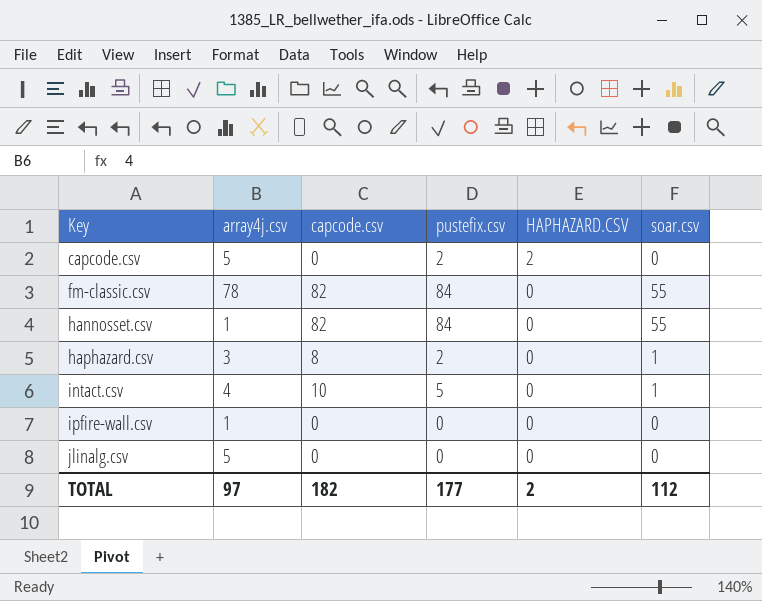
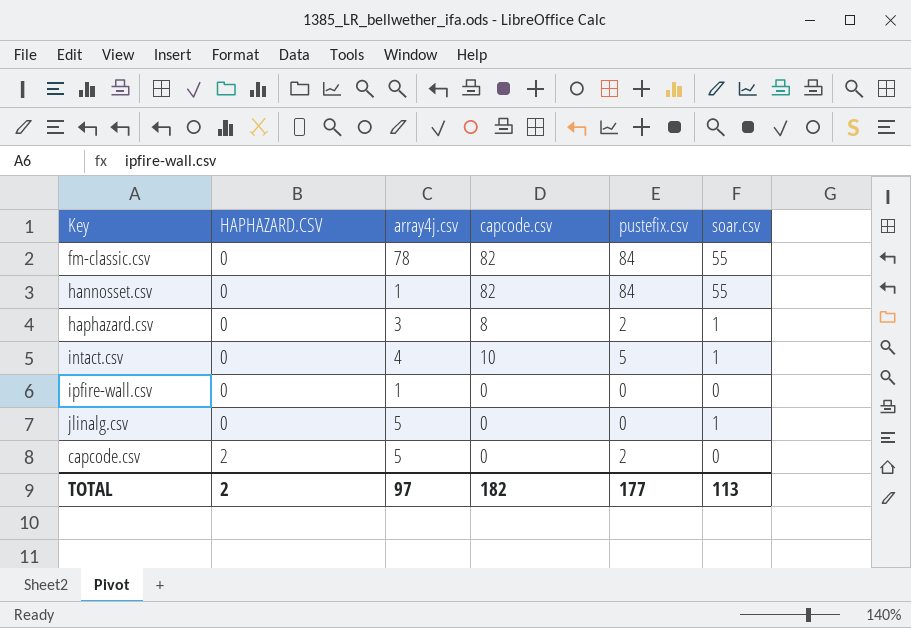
row order: Key ascending -> HAPHAZARD.CSV ascending
column HAPHAZARD.CSV | position: 5 -> 2
jlinalg.csv | soar.csv: 0 -> 1
TOTAL | soar.csv: 112 -> 113

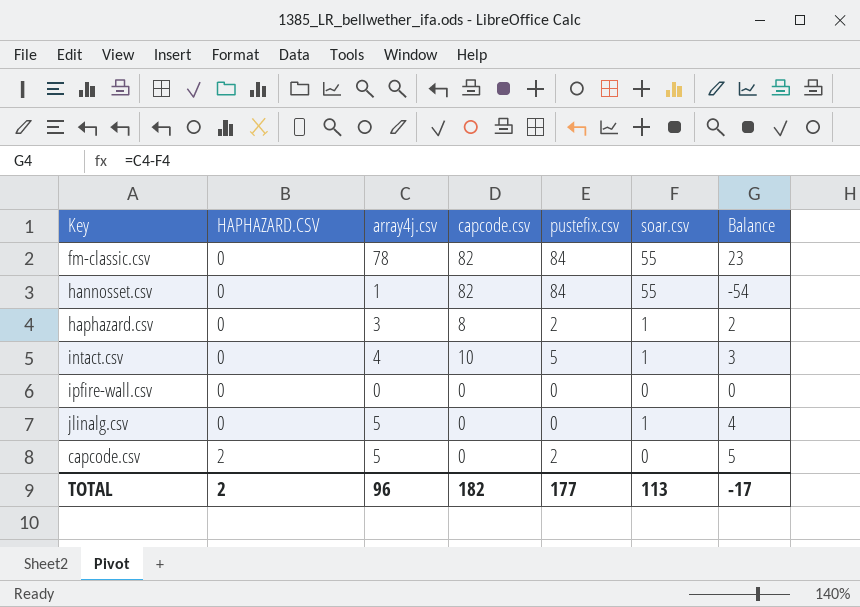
column Balance | formula: none -> [array4j.csv] - [soar.csv]
ipfire-wall.csv | array4j.csv: 1 -> 0
TOTAL | array4j.csv: 97 -> 96

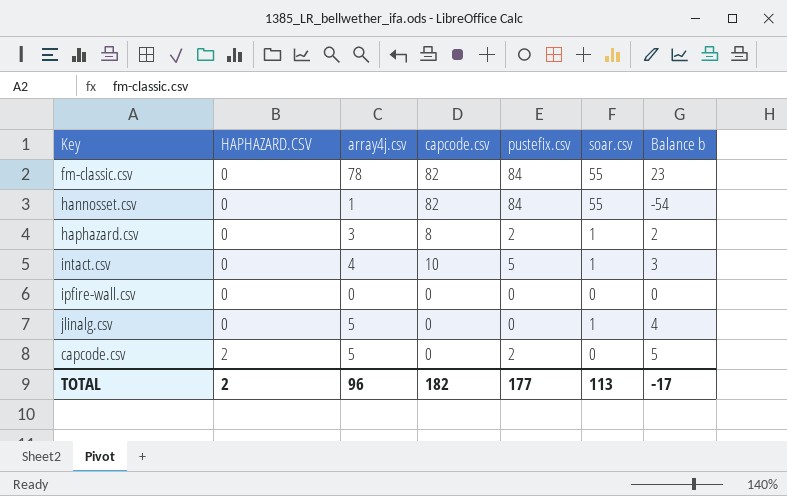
column name: Balance -> Balance b

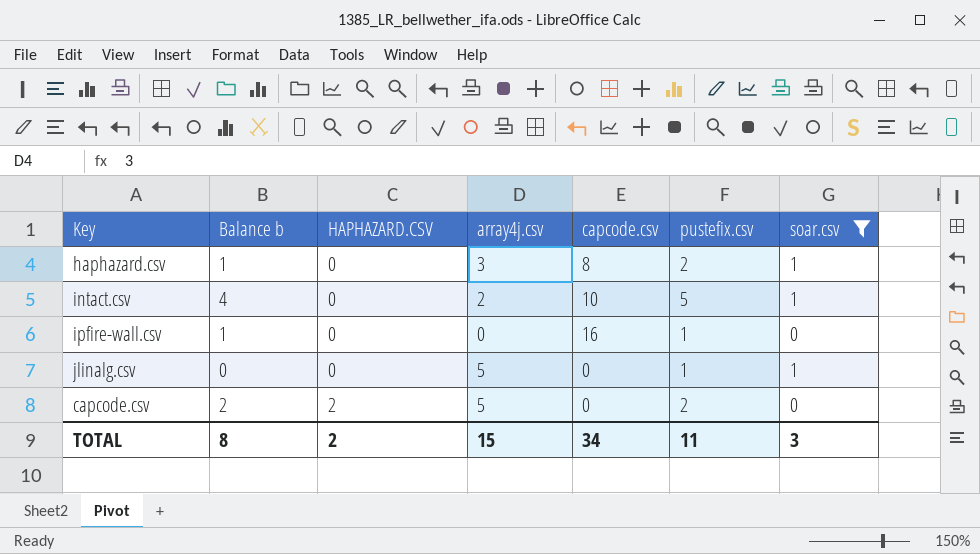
filter: none -> soar.csv != 55
column Balance b | formula: [array4j.csv] - [soar.csv] -> [pustefix.csv] - [soar.csv]
column Balance b | position: 7 -> 2
intact.csv | array4j.csv: 4 -> 2
ipfire-wall.csv | capcode.csv: 0 -> 16
ipfire-wall.csv | pustefix.csv: 0 -> 1
jlinalg.csv | pustefix.csv: 0 -> 1
TOTAL | Balance b: -17 -> 8
TOTAL | array4j.csv: 96 -> 15
TOTAL | capcode.csv: 182 -> 34
TOTAL | pustefix.csv: 177 -> 11
TOTAL | soar.csv: 113 -> 3

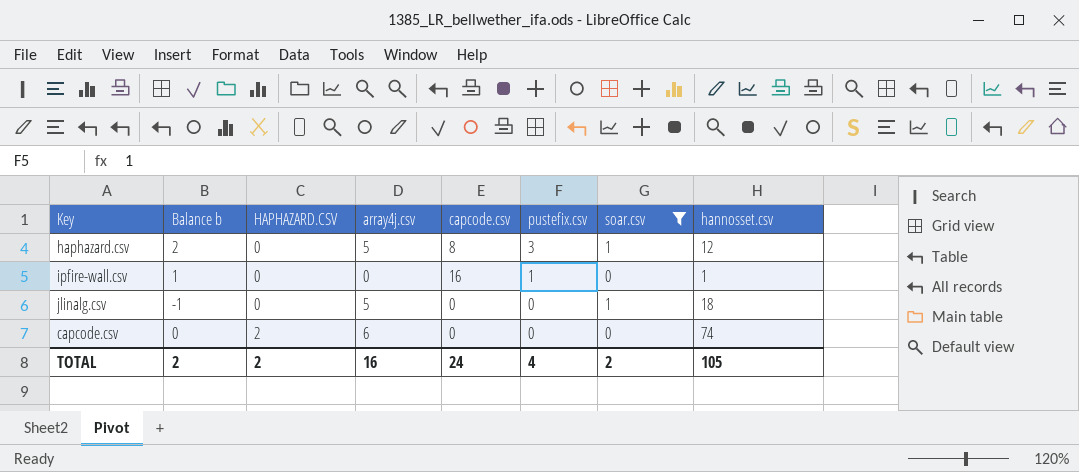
column hannosset.csv | position: none -> 8
row intact.csv: 4 | 0 | 2 | 10 | 5 | 1 -> none
haphazard.csv | Balance b: 1 -> 2
haphazard.csv | array4j.csv: 3 -> 5
haphazard.csv | pustefix.csv: 2 -> 3
jlinalg.csv | Balance b: 0 -> -1
jlinalg.csv | pustefix.csv: 1 -> 0
capcode.csv | Balance b: 2 -> 0
capcode.csv | array4j.csv: 5 -> 6
capcode.csv | pustefix.csv: 2 -> 0
TOTAL | Balance b: 8 -> 2
TOTAL | array4j.csv: 15 -> 16
TOTAL | capcode.csv: 34 -> 24
TOTAL | pustefix.csv: 11 -> 4
TOTAL | soar.csv: 3 -> 2

